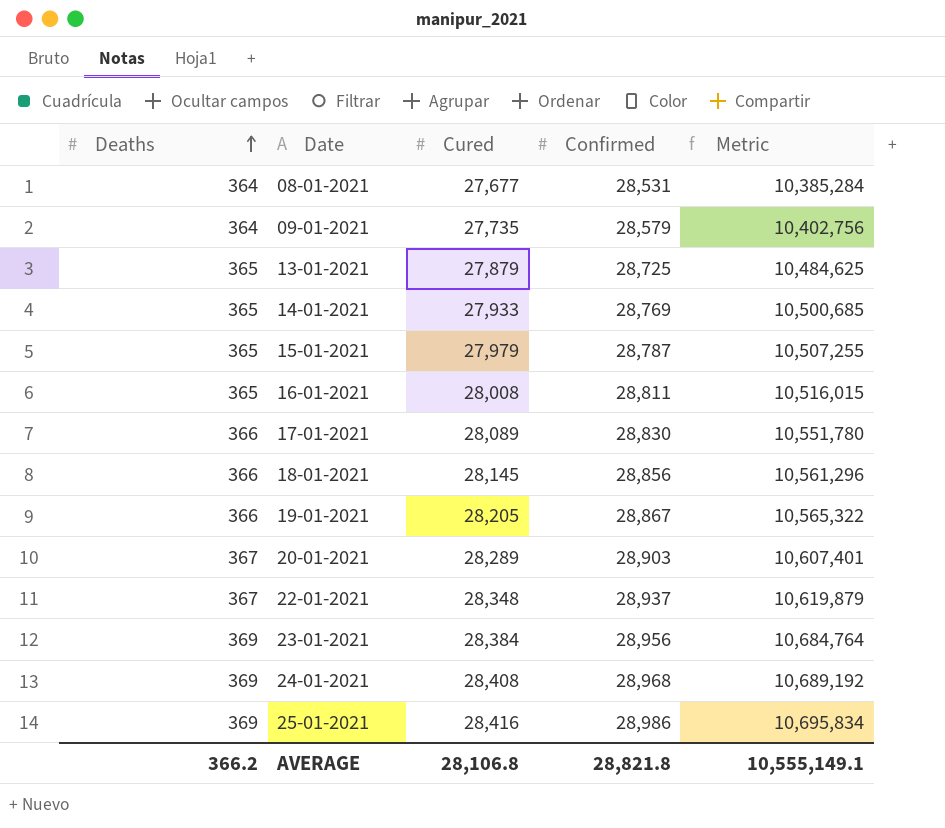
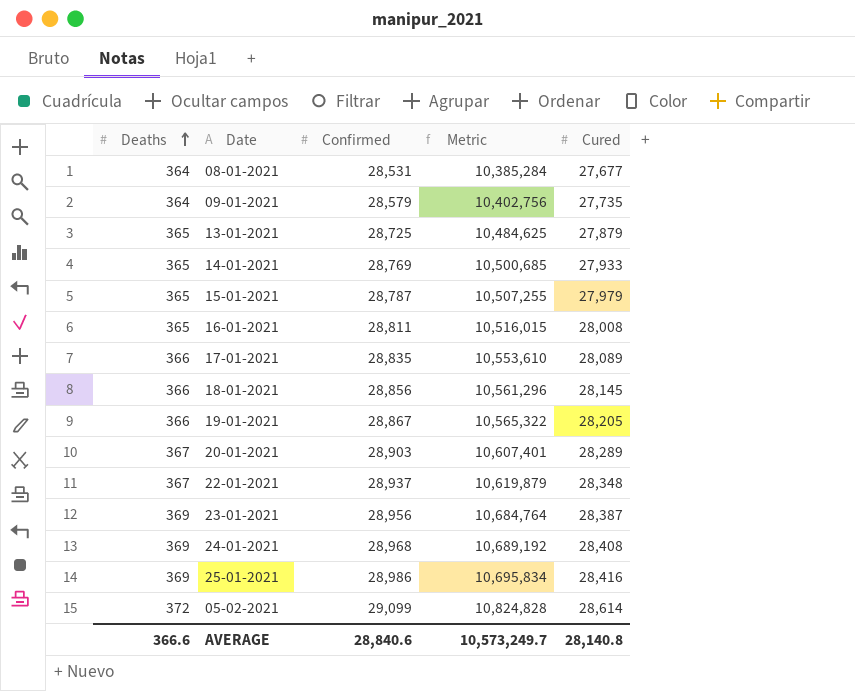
column Cured | position: 3 -> 5
17-01-2021 | Confirmed: 28,830 -> 28,835
17-01-2021 | Metric: 10,551,780 -> 10,553,610
23-01-2021 | Cured: 28,384 -> 28,387
row 05-02-2021: none -> 372 | 29,099 | 10,824,828 | 28,614
AVERAGE | Deaths: 366.2 -> 366.6
AVERAGE | Confirmed: 28,821.8 -> 28,840.6
AVERAGE | Metric: 10,555,149.1 -> 10,573,249.7
AVERAGE | Cured: 28,106.8 -> 28,140.8

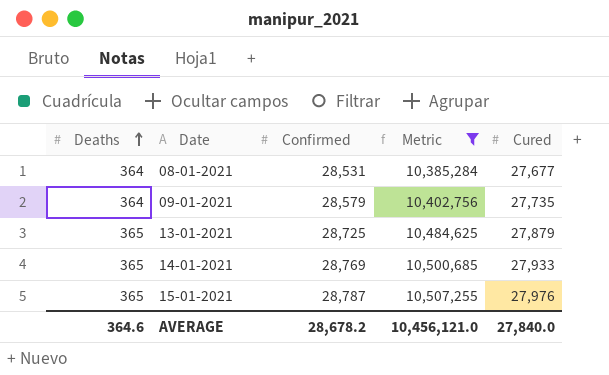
filter: none -> Metric <= 10,507,255
15-01-2021 | Cured: 27,979 -> 27,976
AVERAGE | Deaths: 366.6 -> 364.6
AVERAGE | Confirmed: 28,840.6 -> 28,678.2
AVERAGE | Metric: 10,573,249.7 -> 10,456,121.0
AVERAGE | Cured: 28,140.8 -> 27,840.0

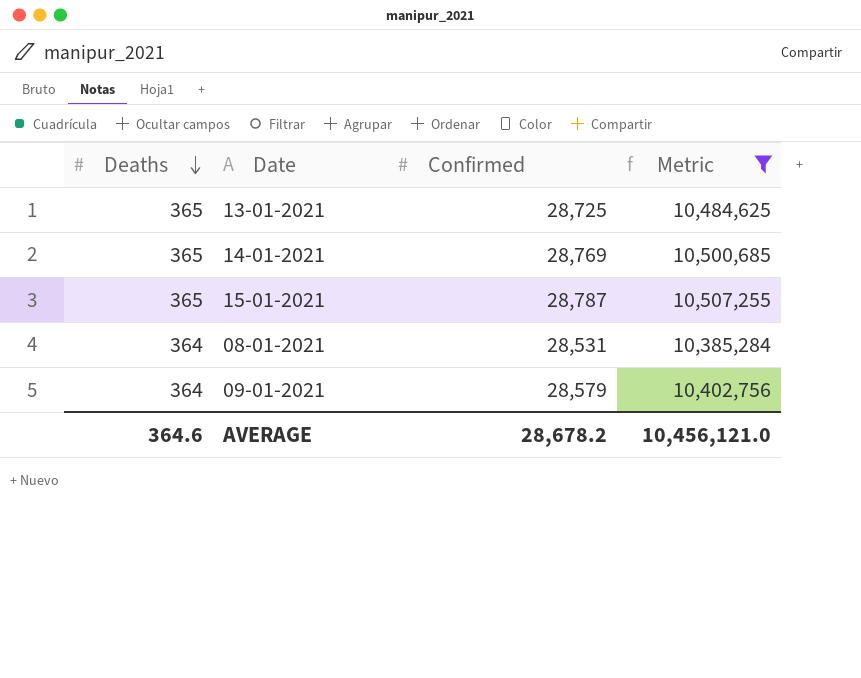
row order: Deaths ascending -> Deaths descending
column Cured | position: 5 -> none

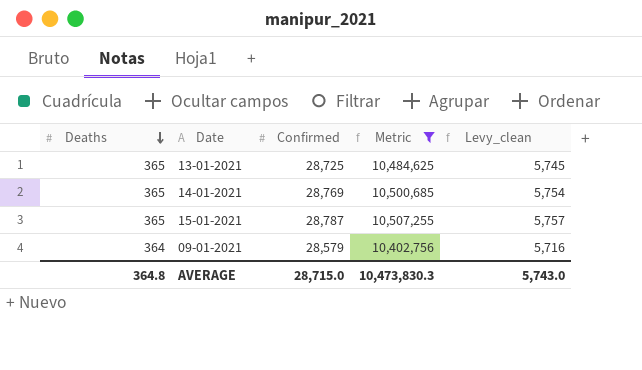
column Levy_clean | formula: none -> [Confirmed] * 0.2
row 08-01-2021: 364 | 28,531 | 10,385,284 -> none
AVERAGE | Deaths: 364.6 -> 364.8
AVERAGE | Confirmed: 28,678.2 -> 28,715.0
AVERAGE | Metric: 10,456,121.0 -> 10,473,830.3

